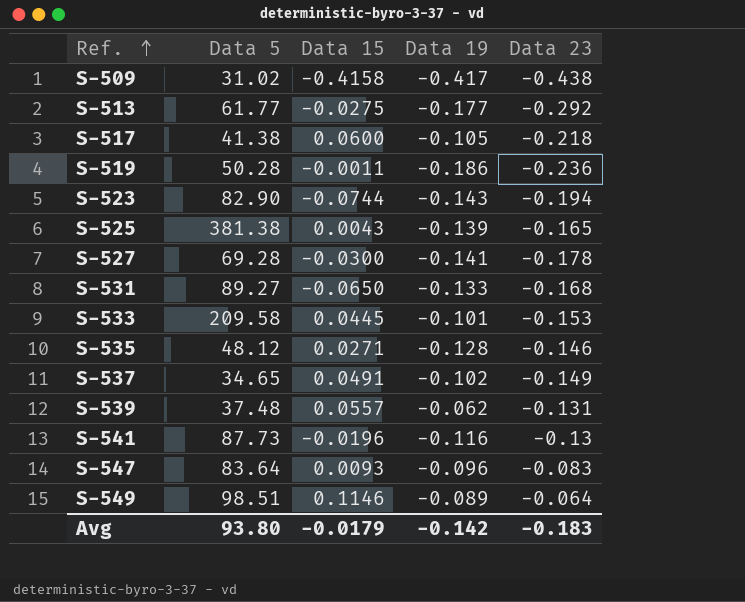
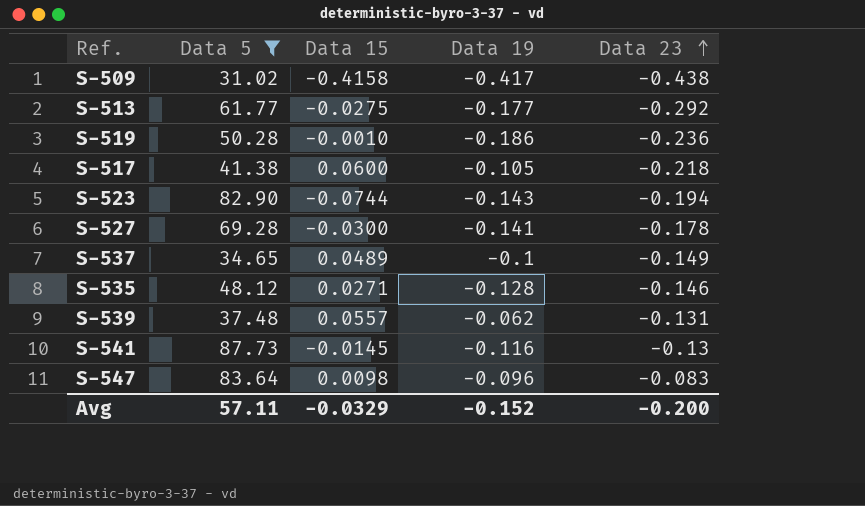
filter: none -> Data 5 <= 87.73
row order: Ref. ascending -> Data 23 ascending
S-519 | Data 15: -0.0011 -> -0.0010
S-537 | Data 15: 0.0491 -> 0.0489
S-537 | Data 19: -0.102 -> -0.1
S-541 | Data 15: -0.0196 -> -0.0145
S-547 | Data 15: 0.0093 -> 0.0098
Avg | Data 5: 93.80 -> 57.11
Avg | Data 15: -0.0179 -> -0.0329
Avg | Data 19: -0.142 -> -0.152
Avg | Data 23: -0.183 -> -0.200

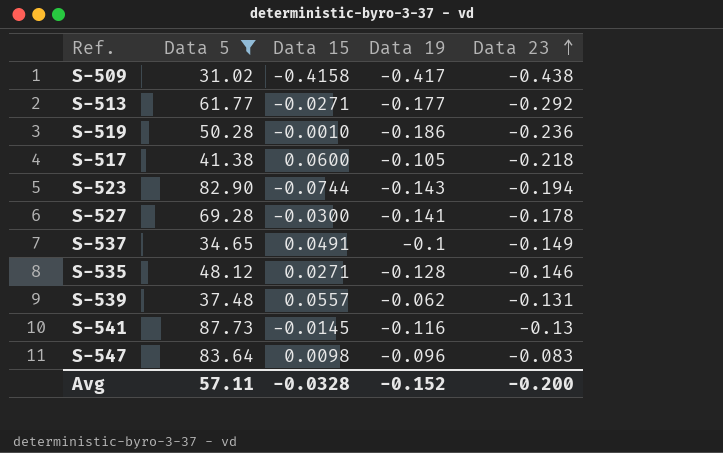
S-513 | Data 15: -0.0275 -> -0.0271
S-537 | Data 15: 0.0489 -> 0.0491
Avg | Data 15: -0.0329 -> -0.0328

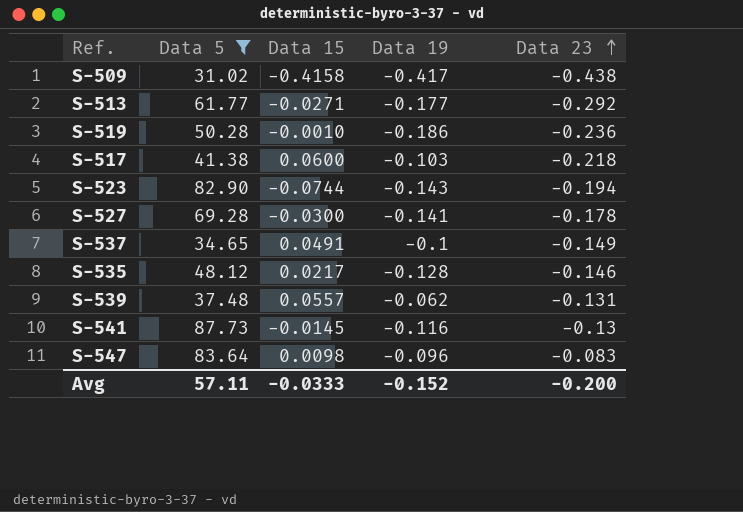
S-517 | Data 19: -0.105 -> -0.103
S-535 | Data 15: 0.0271 -> 0.0217
Avg | Data 15: -0.0328 -> -0.0333

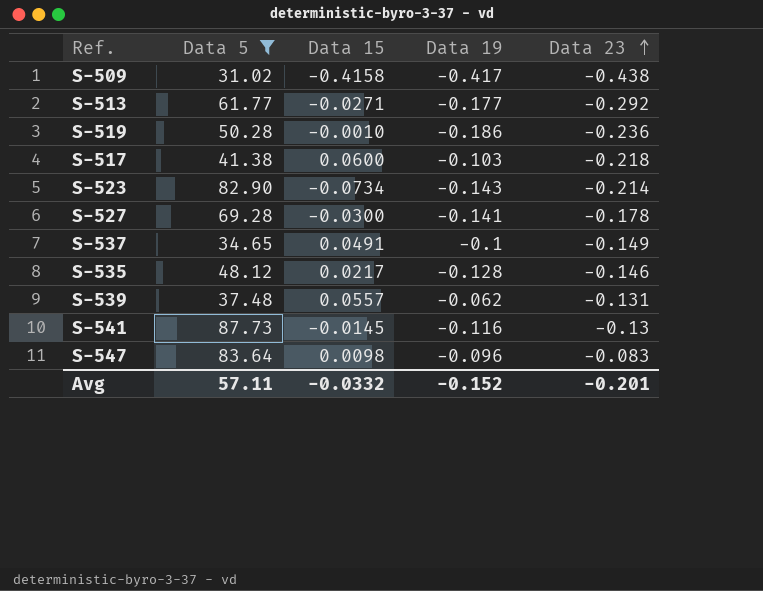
S-523 | Data 15: -0.0744 -> -0.0734
S-523 | Data 23: -0.194 -> -0.214
Avg | Data 15: -0.0333 -> -0.0332
Avg | Data 23: -0.200 -> -0.201

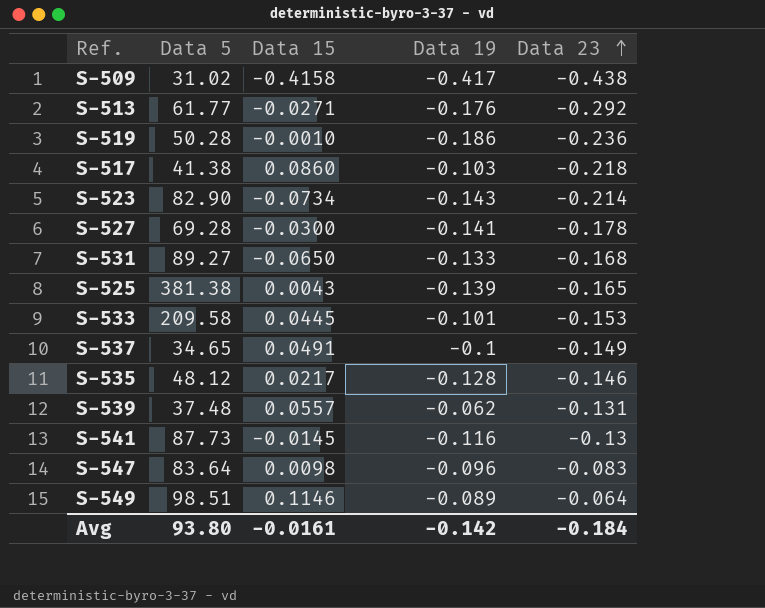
filter: Data 5 <= 87.73 -> none
S-513 | Data 19: -0.177 -> -0.176
S-517 | Data 15: 0.0600 -> 0.0860
Avg | Data 5: 57.11 -> 93.80
Avg | Data 15: -0.0332 -> -0.0161
Avg | Data 19: -0.152 -> -0.142
Avg | Data 23: -0.201 -> -0.184

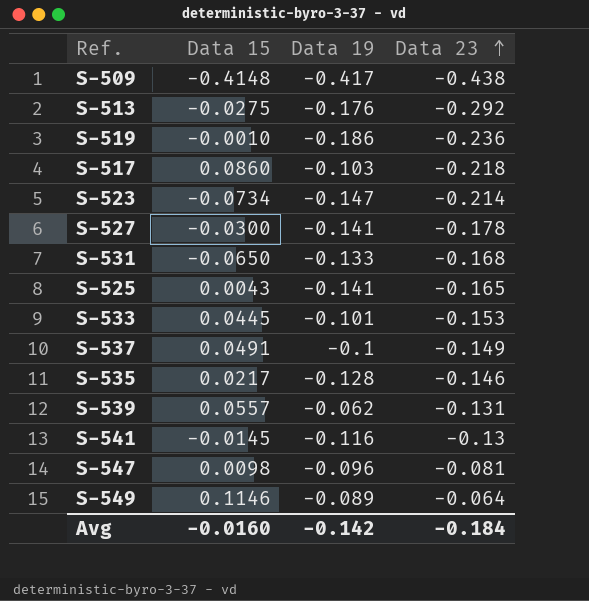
column Data 5 | position: 2 -> none
S-509 | Data 15: -0.4158 -> -0.4148
S-513 | Data 15: -0.0271 -> -0.0275
S-523 | Data 19: -0.143 -> -0.147
S-525 | Data 19: -0.139 -> -0.141
S-547 | Data 23: -0.083 -> -0.081
Avg | Data 15: -0.0161 -> -0.0160

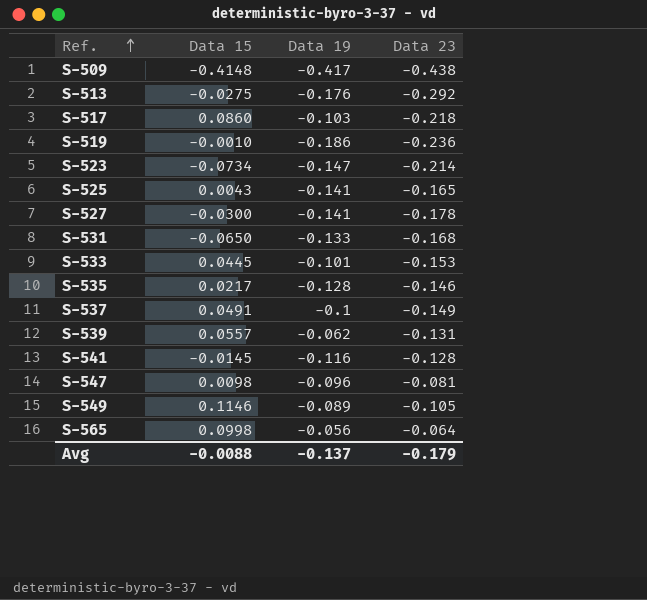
row order: Data 23 ascending -> Ref. ascending
S-541 | Data 23: -0.13 -> -0.128
S-549 | Data 23: -0.064 -> -0.105
row S-565: none -> 0.0998 | -0.056 | -0.064
Avg | Data 15: -0.0160 -> -0.0088
Avg | Data 19: -0.142 -> -0.137
Avg | Data 23: -0.184 -> -0.179

